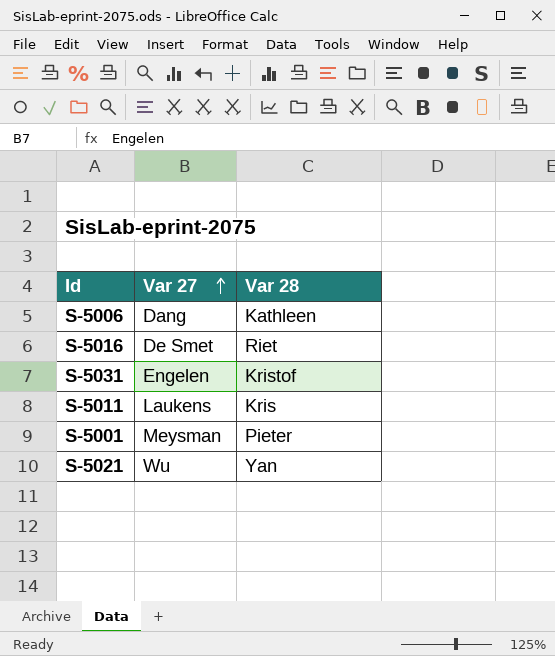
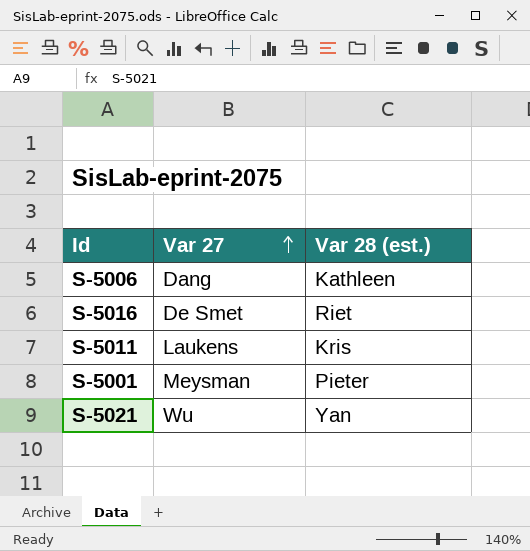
column name: Var 28 -> Var 28 (est.)
row S-5031: Engelen | Kristof -> none

